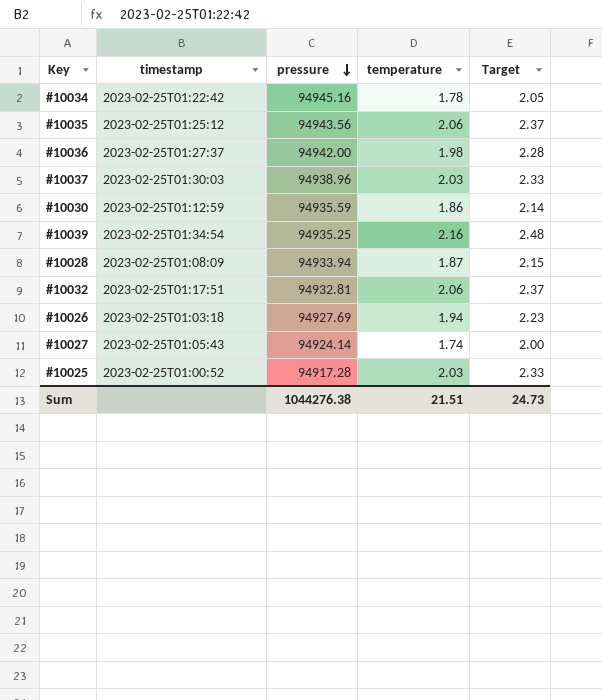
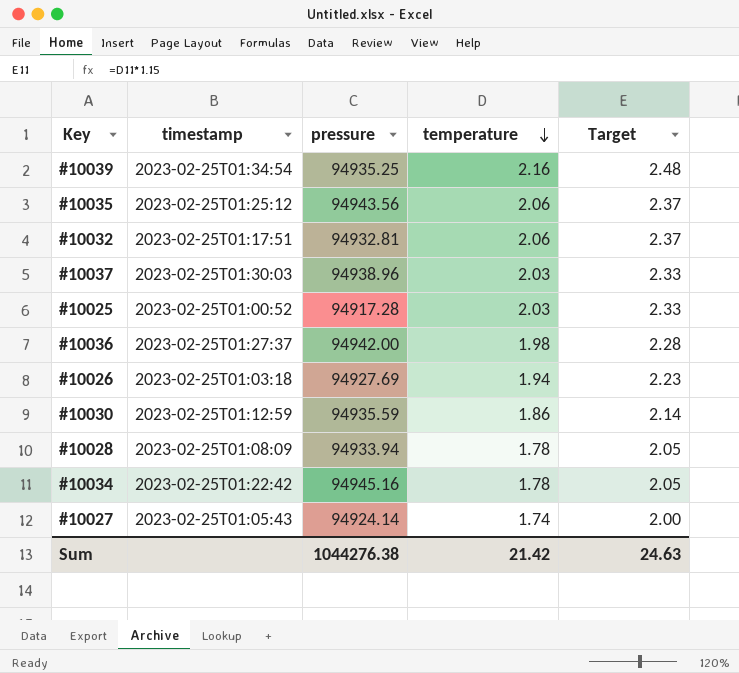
row order: pressure descending -> temperature descending
#10028 | temperature: 1.87 -> 1.78
#10028 | Target: 2.15 -> 2.05
Sum | temperature: 21.51 -> 21.42
Sum | Target: 24.73 -> 24.63

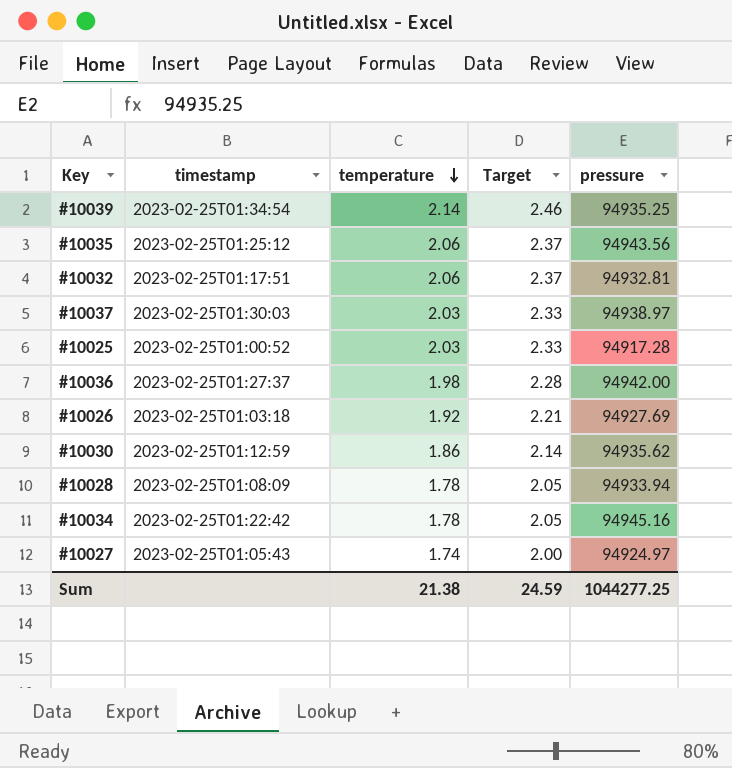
column pressure | position: 3 -> 5
#10039 | temperature: 2.16 -> 2.14
#10039 | Target: 2.48 -> 2.46
#10037 | pressure: 94938.96 -> 94938.97
#10026 | temperature: 1.94 -> 1.92
#10026 | Target: 2.23 -> 2.21
#10030 | pressure: 94935.59 -> 94935.62
#10027 | pressure: 94924.14 -> 94924.97
Sum | temperature: 21.42 -> 21.38
Sum | Target: 24.63 -> 24.59
Sum | pressure: 1044276.38 -> 1044277.25

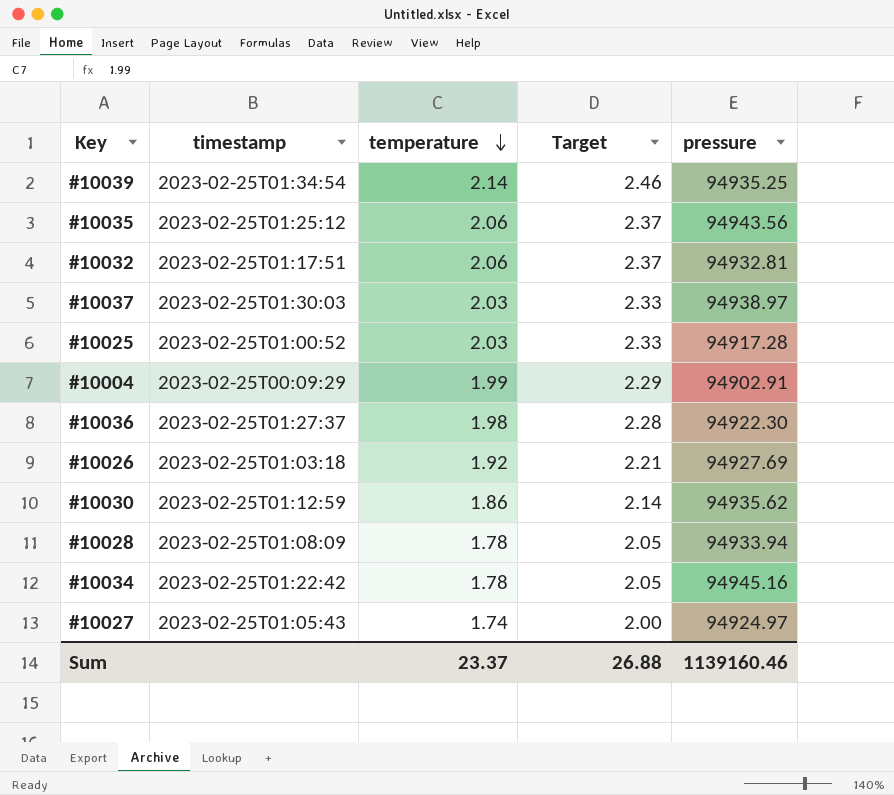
row #10004: none -> 2023-02-25T00:09:29 | 1.99 | 2.29 | 94902.91
#10036 | pressure: 94942.00 -> 94922.30
Sum | temperature: 21.38 -> 23.37
Sum | Target: 24.59 -> 26.88
Sum | pressure: 1044277.25 -> 1139160.46

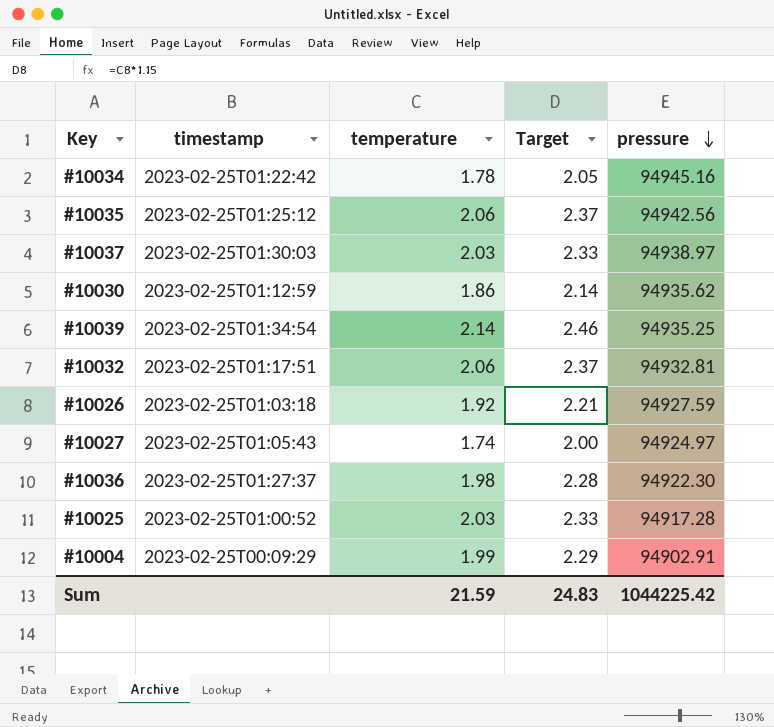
row order: temperature descending -> pressure descending
row #10028: 2023-02-25T01:08:09 | 1.78 | 2.05 | 94933.94 -> none
#10035 | pressure: 94943.56 -> 94942.56
#10026 | pressure: 94927.69 -> 94927.59
Sum | temperature: 23.37 -> 21.59
Sum | Target: 26.88 -> 24.83
Sum | pressure: 1139160.46 -> 1044225.42

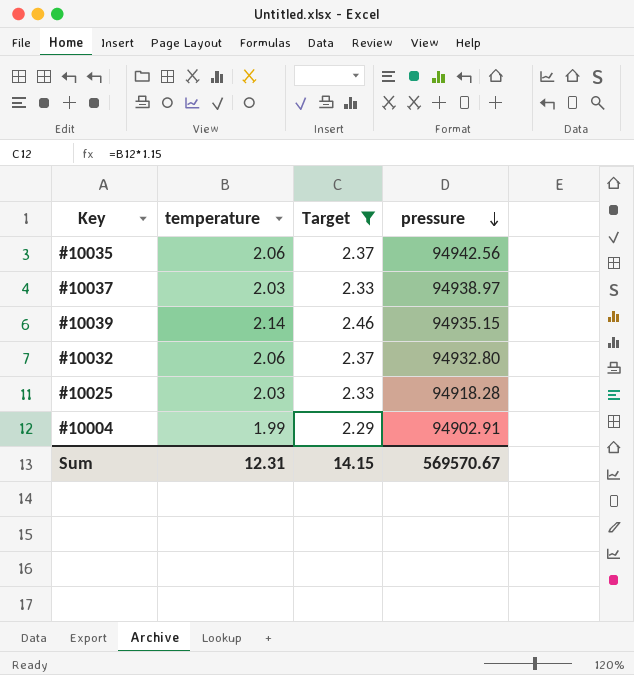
filter: none -> Target >= 2.29
column timestamp | position: 2 -> none
#10039 | pressure: 94935.25 -> 94935.15
#10032 | pressure: 94932.81 -> 94932.80
#10025 | pressure: 94917.28 -> 94918.28
Sum | temperature: 21.59 -> 12.31
Sum | Target: 24.83 -> 14.15
Sum | pressure: 1044225.42 -> 569570.67

